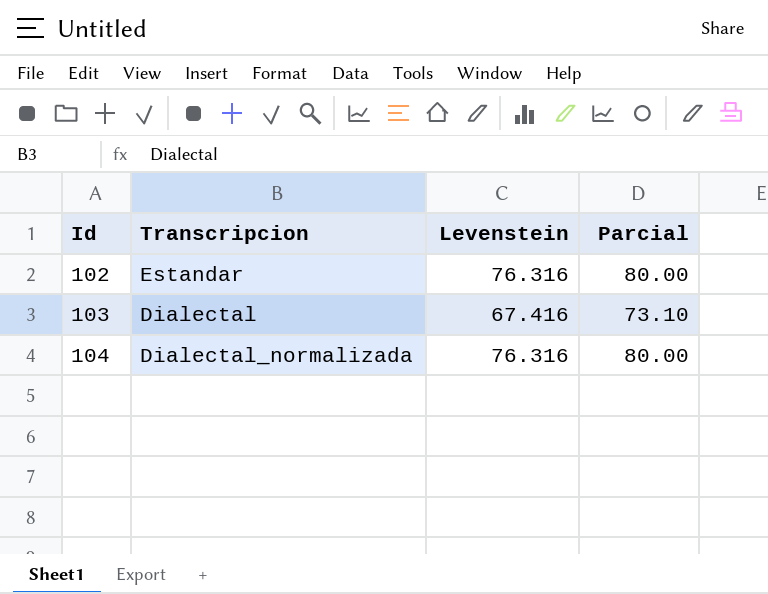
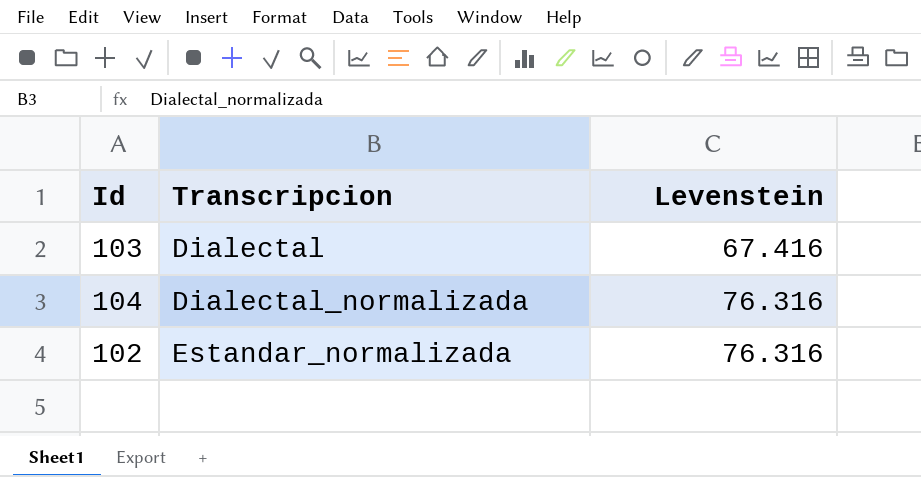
row order: Id ascending -> Transcripcion ascending
column Parcial | position: 4 -> none
102 | Transcripcion: Estandar -> Estandar_normalizada

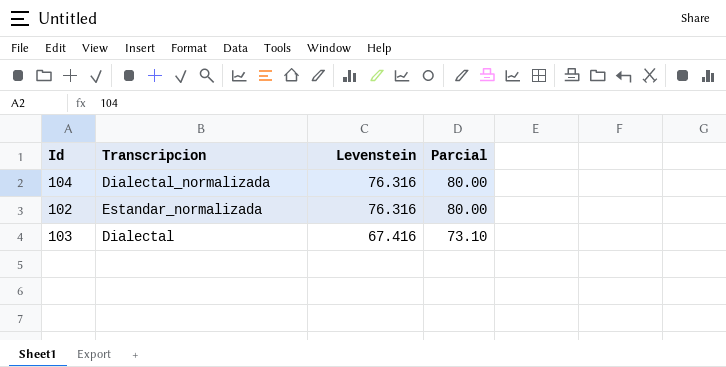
row order: Transcripcion ascending -> Levenstein descending
column Parcial | position: none -> 4

